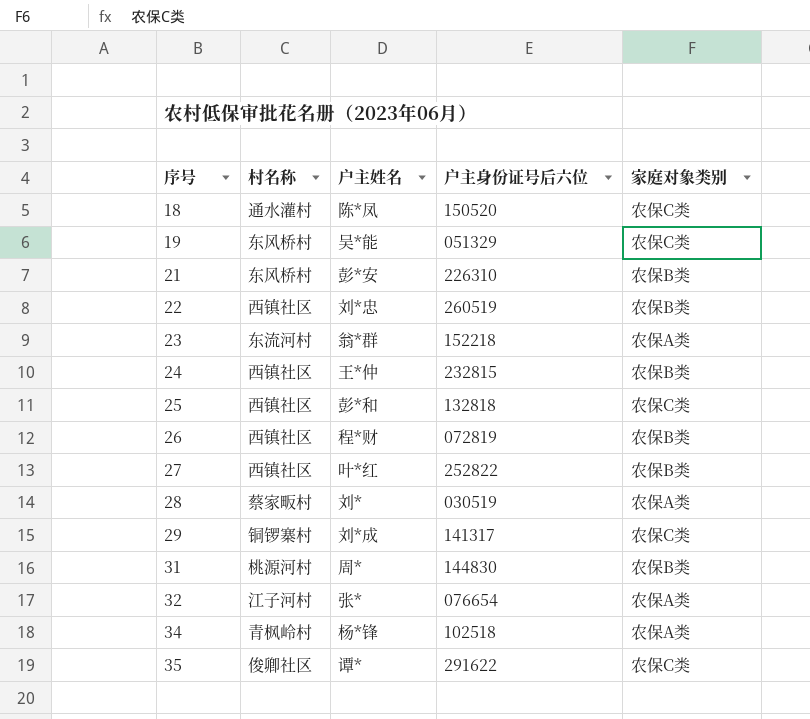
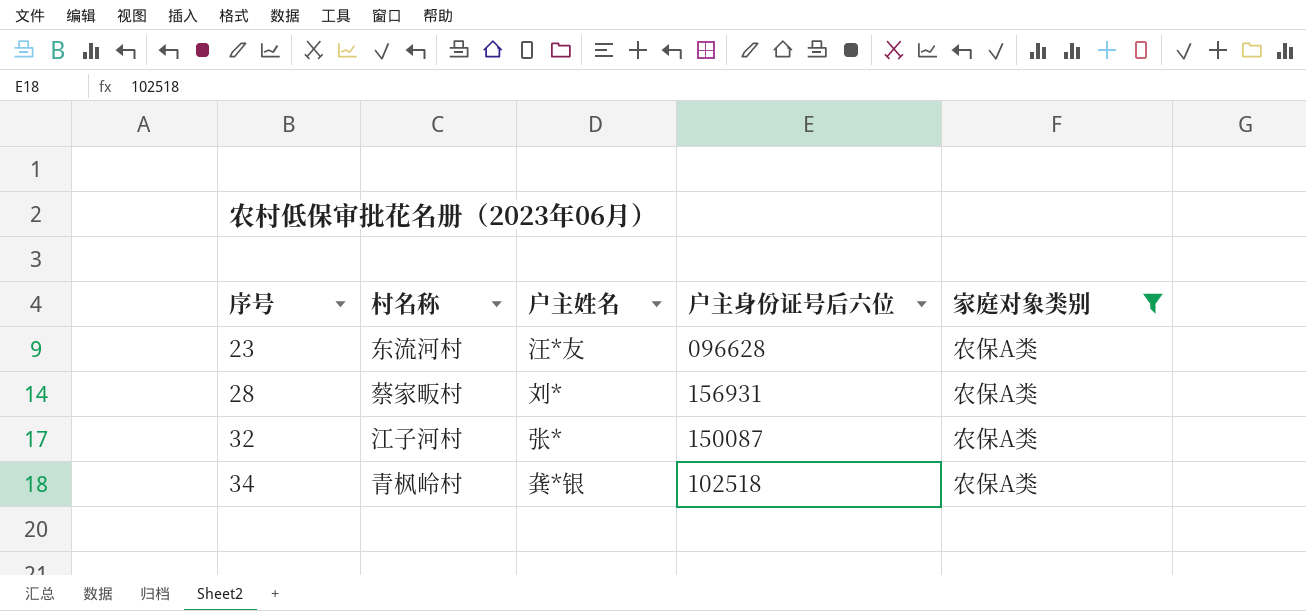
filter: none -> 家庭对象类别 = 农保A类
23 | 户主姓名: 翁*群 -> 汪*友
23 | 户主身份证号后六位: 152218 -> 096628
28 | 户主身份证号后六位: 030519 -> 156931
32 | 户主身份证号后六位: 076654 -> 150087
34 | 户主姓名: 杨*锋 -> 龚*银

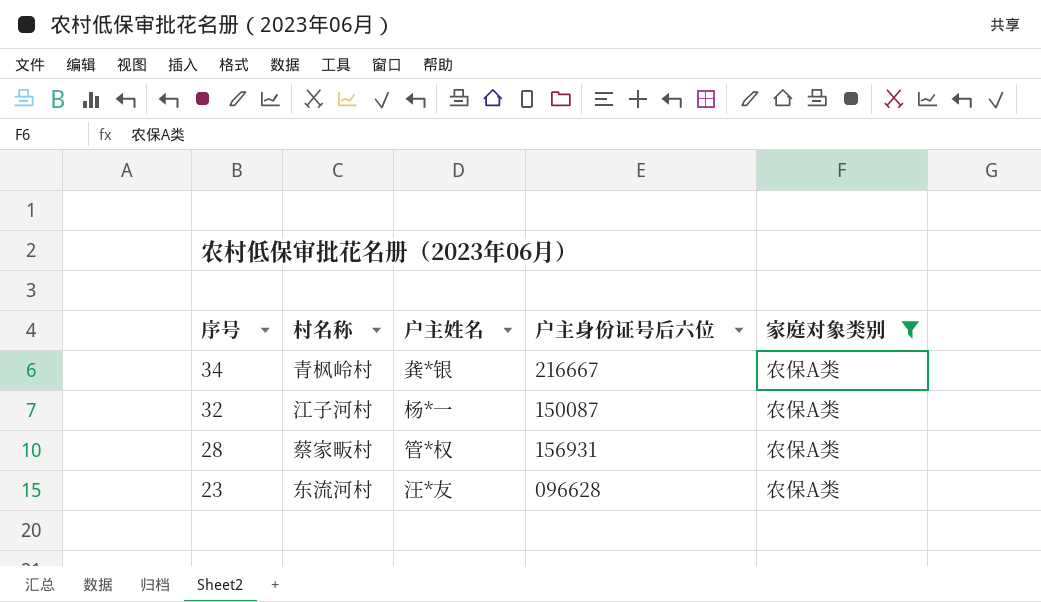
row order: 序号 ascending -> 序号 descending
34 | 户主身份证号后六位: 102518 -> 216667
32 | 户主姓名: 张* -> 杨*一
28 | 户主姓名: 刘* -> 管*权

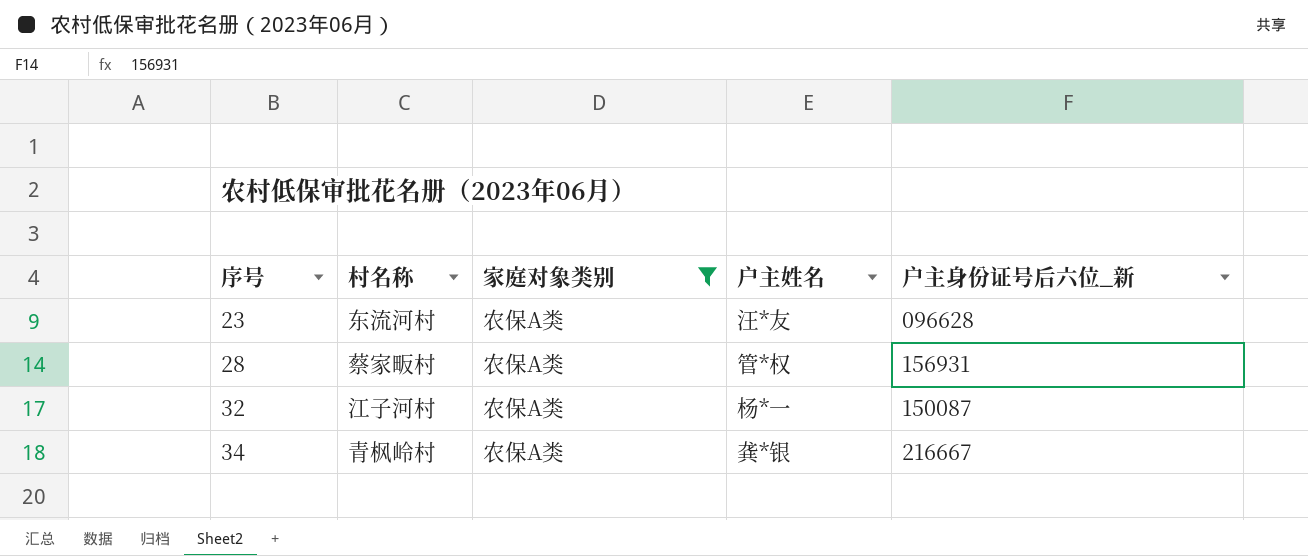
row order: 序号 descending -> 序号 ascending
column 家庭对象类别 | position: 5 -> 3
column name: 户主身份证号后六位 -> 户主身份证号后六位_新

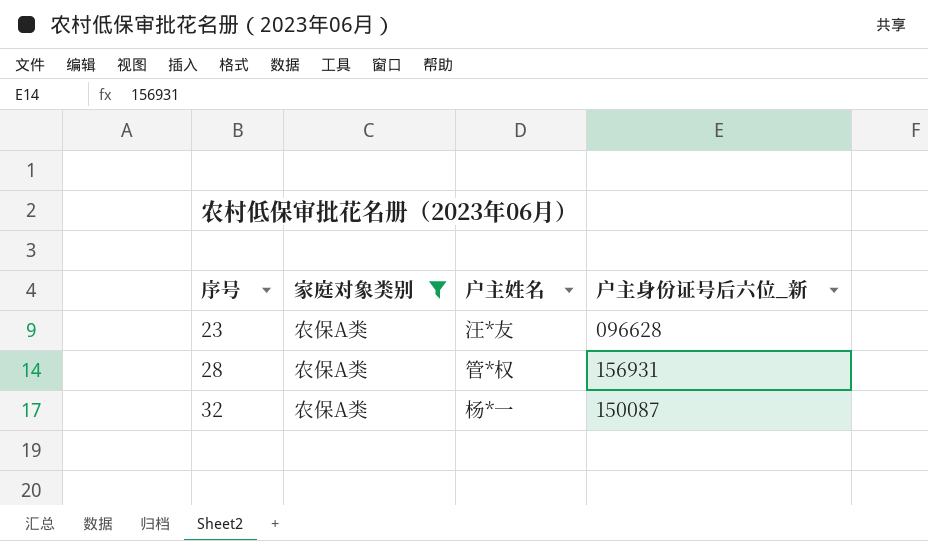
column 村名称 | position: 2 -> none
row 34: 青枫岭村 | 农保A类 | 龚*银 | 216667 -> none

